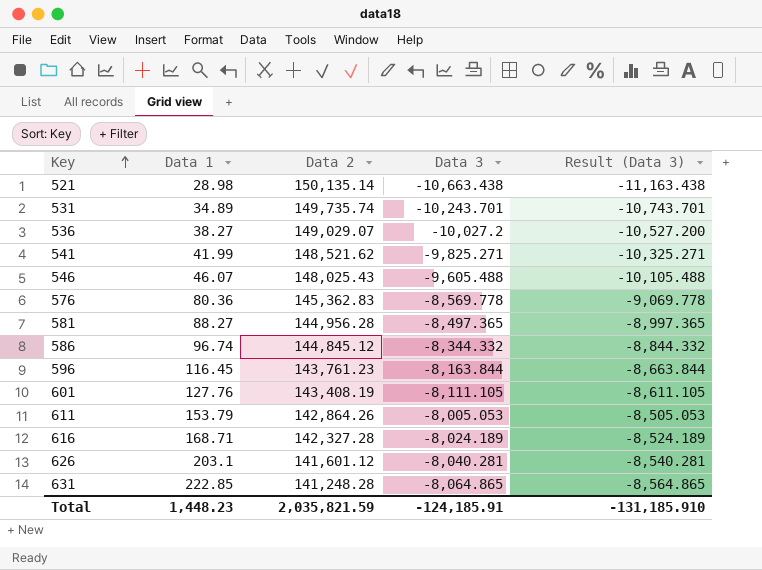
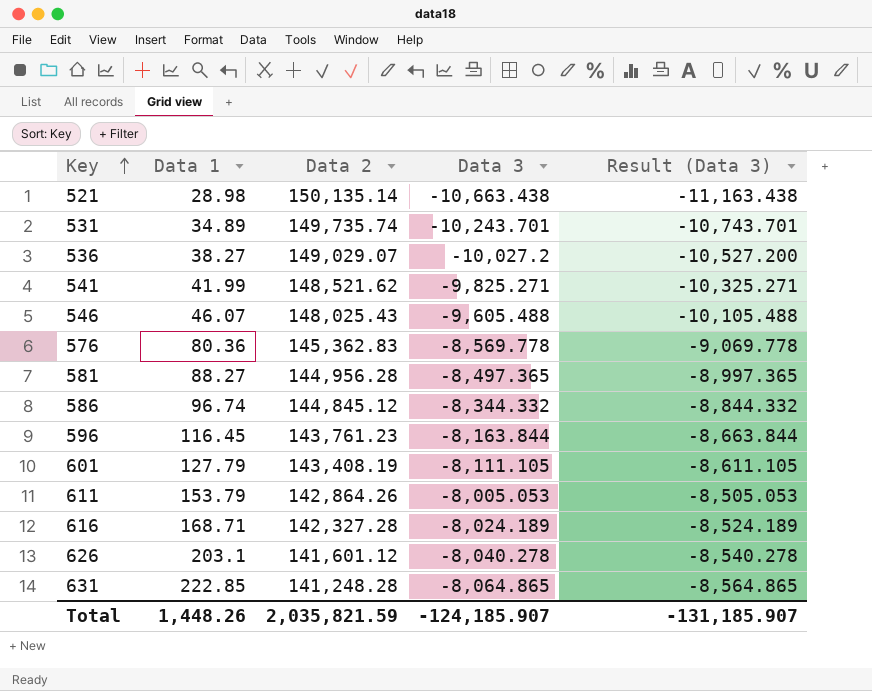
601 | Data 1: 127.76 -> 127.79
626 | Data 3: -8,040.281 -> -8,040.278
626 | Result (Data 3): -8,540.281 -> -8,540.278
Total | Data 1: 1,448.23 -> 1,448.26
Total | Data 3: -124,185.91 -> -124,185.907
Total | Result (Data 3): -131,185.910 -> -131,185.907

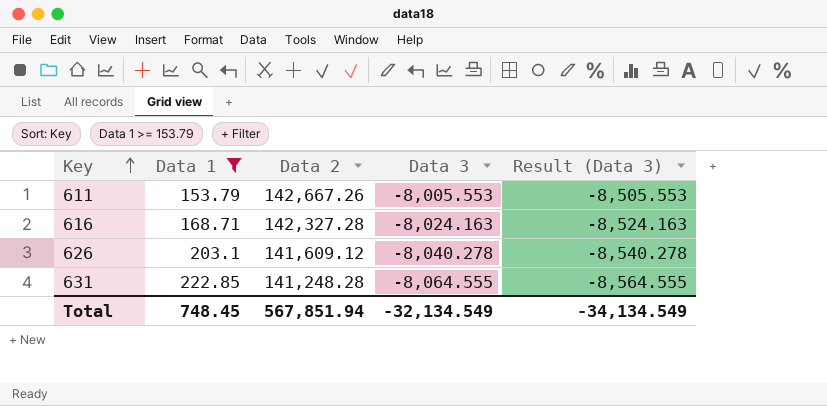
filter: none -> Data 1 >= 153.79
611 | Data 2: 142,864.26 -> 142,667.26
611 | Data 3: -8,005.053 -> -8,005.553
611 | Result (Data 3): -8,505.053 -> -8,505.553
616 | Data 3: -8,024.189 -> -8,024.163
616 | Result (Data 3): -8,524.189 -> -8,524.163
626 | Data 2: 141,601.12 -> 141,609.12
631 | Data 3: -8,064.865 -> -8,064.555
631 | Result (Data 3): -8,564.865 -> -8,564.555
Total | Data 1: 1,448.26 -> 748.45
Total | Data 2: 2,035,821.59 -> 567,851.94
Total | Data 3: -124,185.907 -> -32,134.549
Total | Result (Data 3): -131,185.907 -> -34,134.549

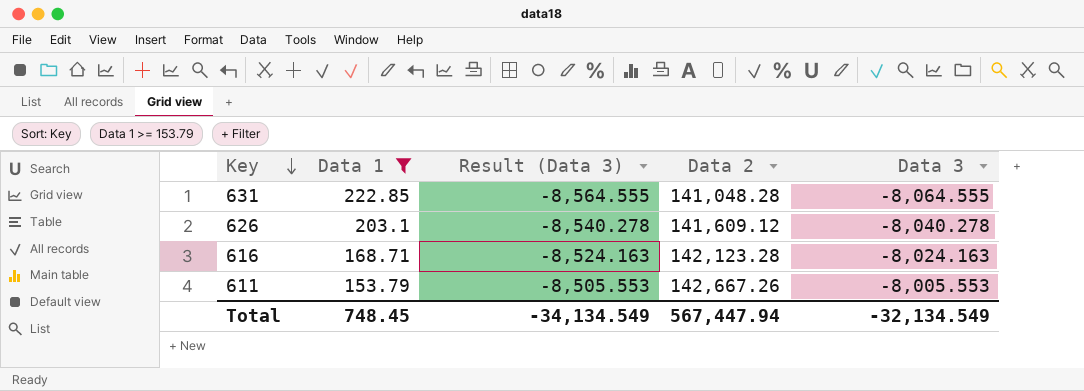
row order: Key ascending -> Key descending
column Result (Data 3) | position: 5 -> 3
631 | Data 2: 141,248.28 -> 141,048.28
616 | Data 2: 142,327.28 -> 142,123.28
Total | Data 2: 567,851.94 -> 567,447.94

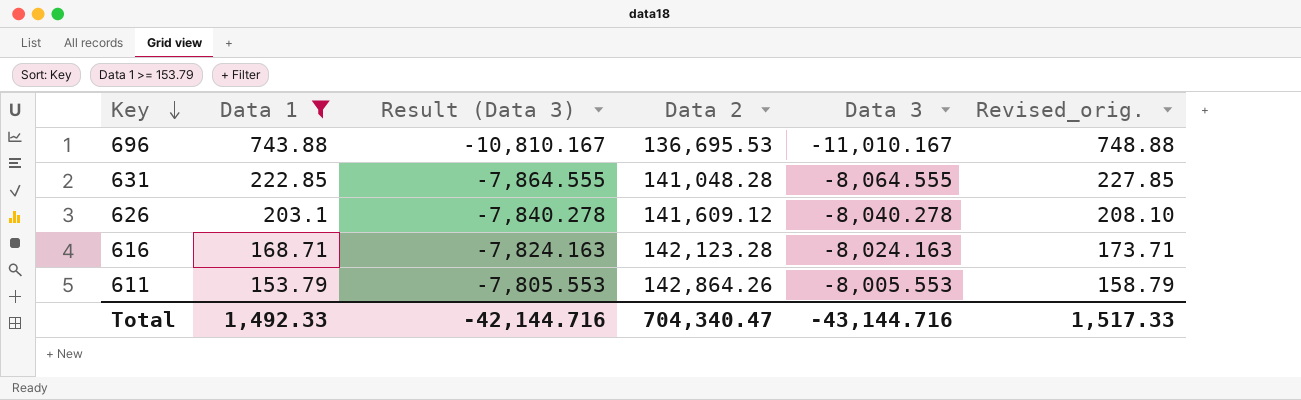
column Result (Data 3) | formula: [Data 3] - 500 -> [Data 3] + 200
column Revised_orig. | formula: none -> [Data 1] + 5
row 696: none -> 743.88 | -10,810.167 | 136,695.53 | -11,010.167 | 748.88
611 | Data 2: 142,667.26 -> 142,864.26
Total | Data 1: 748.45 -> 1,492.33
Total | Result (Data 3): -34,134.549 -> -42,144.716
Total | Data 2: 567,447.94 -> 704,340.47
Total | Data 3: -32,134.549 -> -43,144.716

